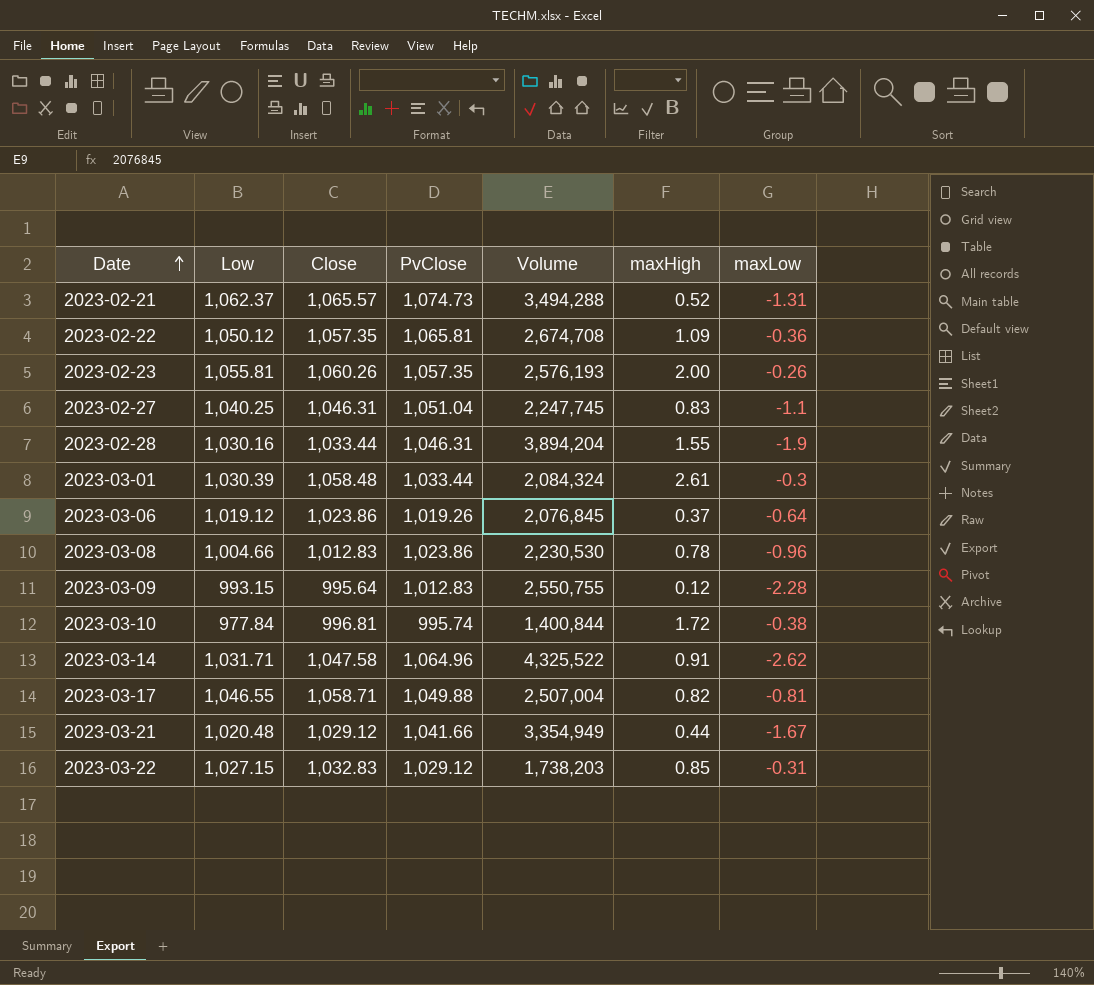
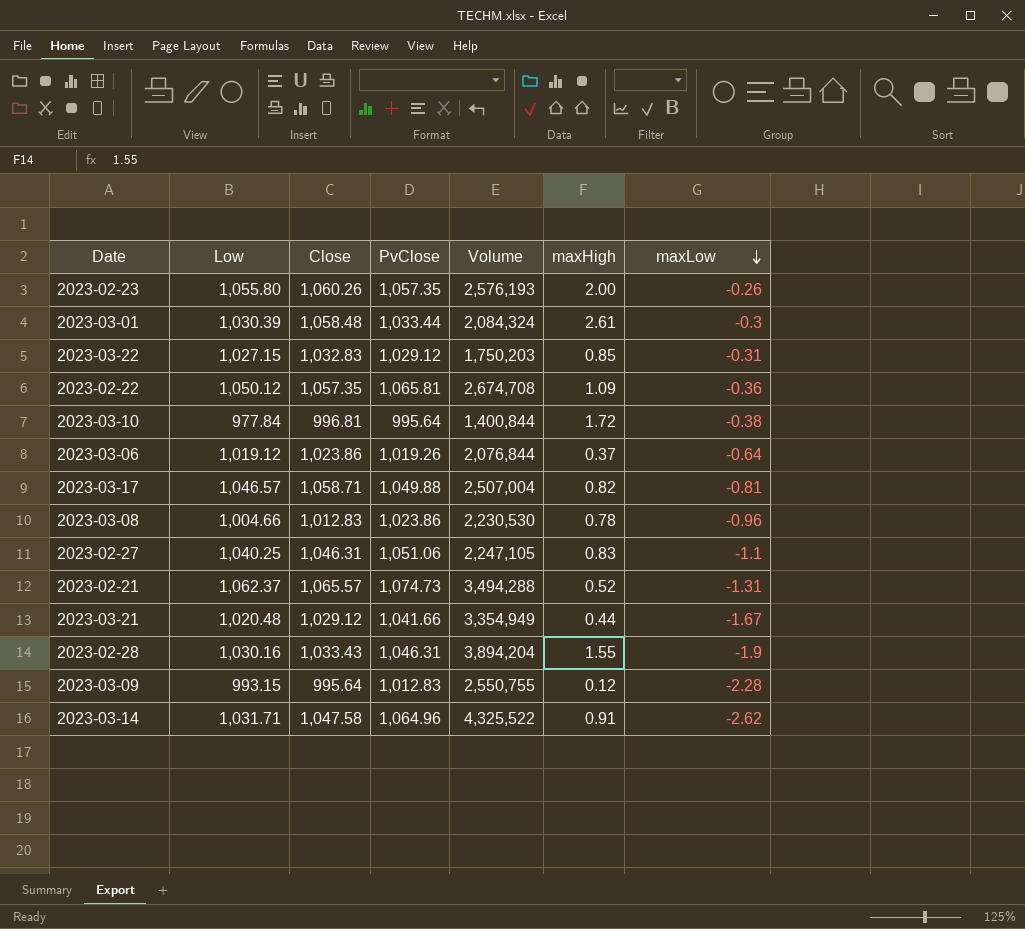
row order: Date ascending -> maxLow descending
2023-02-23 | Low: 1,055.81 -> 1,055.80
2023-03-22 | Volume: 1,738,203 -> 1,750,203
2023-03-10 | PvClose: 995.74 -> 995.64
2023-03-06 | Volume: 2,076,845 -> 2,076,844
2023-03-17 | Low: 1,046.55 -> 1,046.57
2023-02-27 | PvClose: 1,051.04 -> 1,051.06
2023-02-27 | Volume: 2,247,745 -> 2,247,105
2023-02-28 | Close: 1,033.44 -> 1,033.43

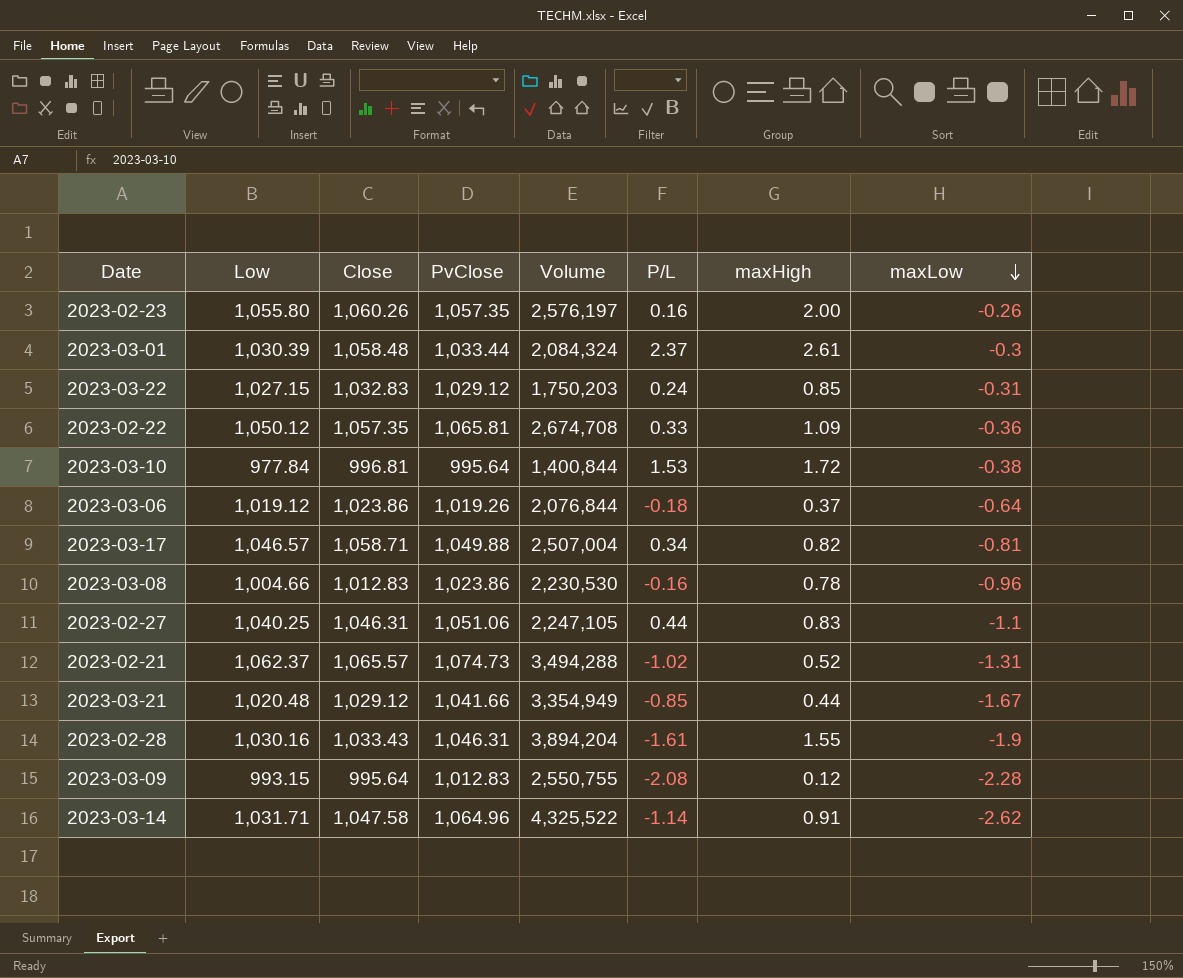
column P/L | position: none -> 6
2023-02-23 | Volume: 2,576,193 -> 2,576,197

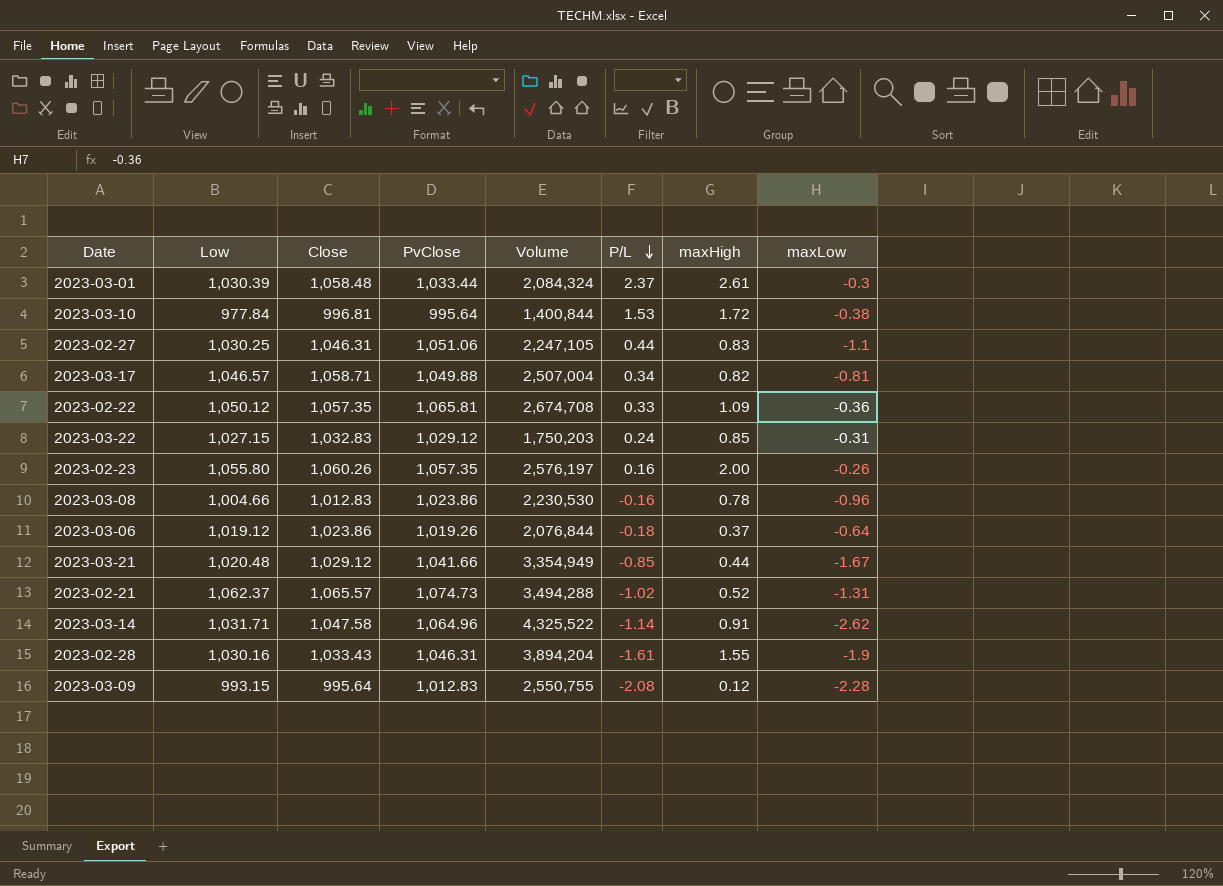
row order: maxLow descending -> P/L descending
2023-02-27 | Low: 1,040.25 -> 1,030.25

